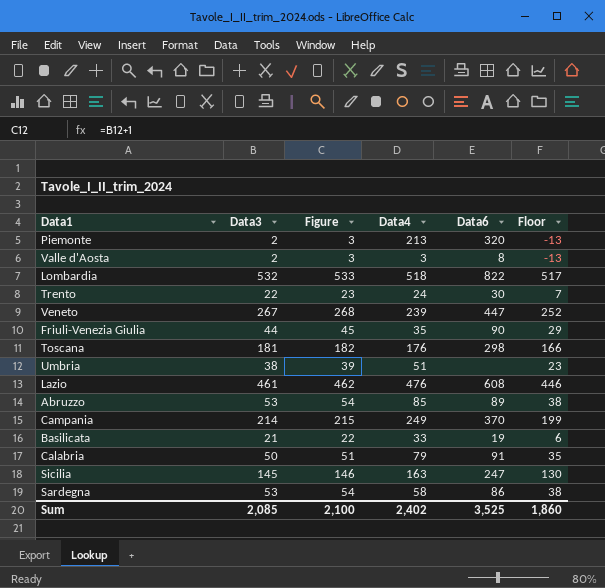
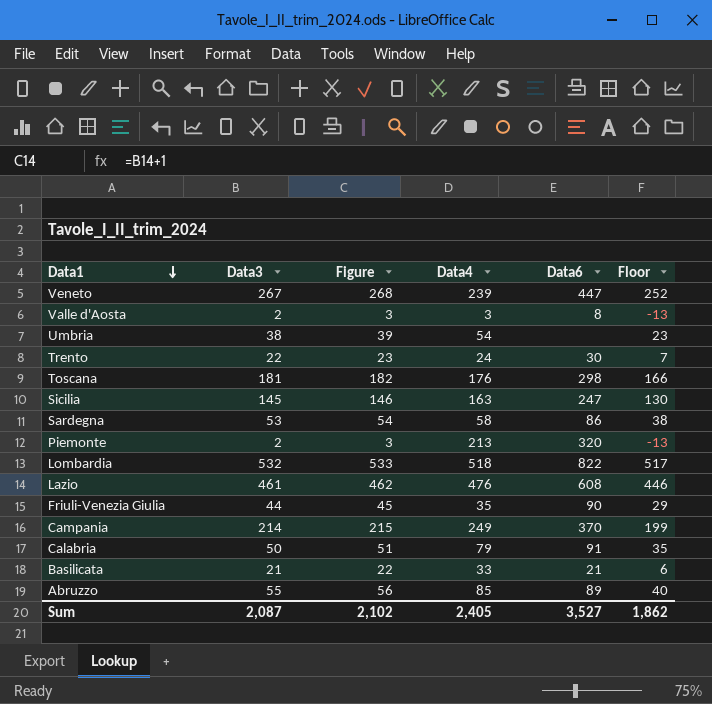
row order: none -> Data1 descending
Umbria | Data4: 51 -> 54
Basilicata | Data6: 19 -> 21
Abruzzo | Data3: 53 -> 55
Abruzzo | Figure: 54 -> 56
Abruzzo | Floor: 38 -> 40
Sum | Data3: 2,085 -> 2,087
Sum | Figure: 2,100 -> 2,102
Sum | Data4: 2,402 -> 2,405
Sum | Data6: 3,525 -> 3,527
Sum | Floor: 1,860 -> 1,862

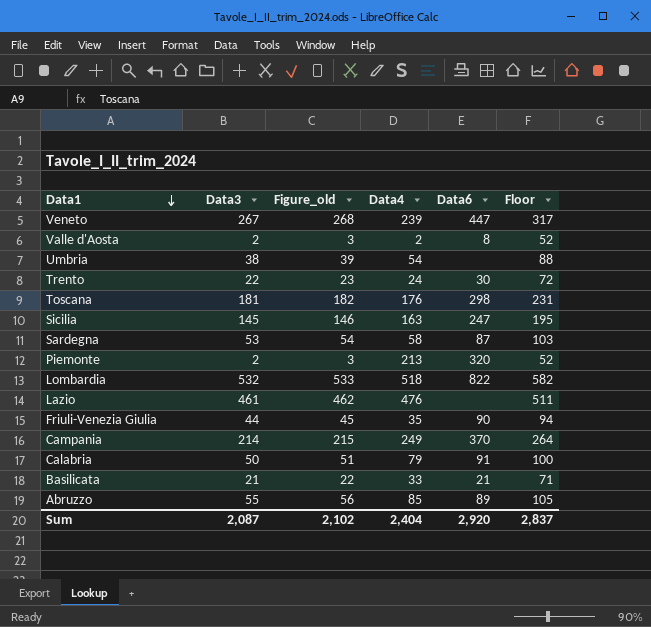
column name: Figure -> Figure_old
column Floor | formula: [Data3] - 15 -> [Data3] + 50
Valle d'Aosta | Data4: 3 -> 2
Sardegna | Data6: 86 -> 87
Lazio | Data6: 608 -> none
Sum | Data4: 2,405 -> 2,404
Sum | Data6: 3,527 -> 2,920
Sum | Floor: 1,862 -> 2,837

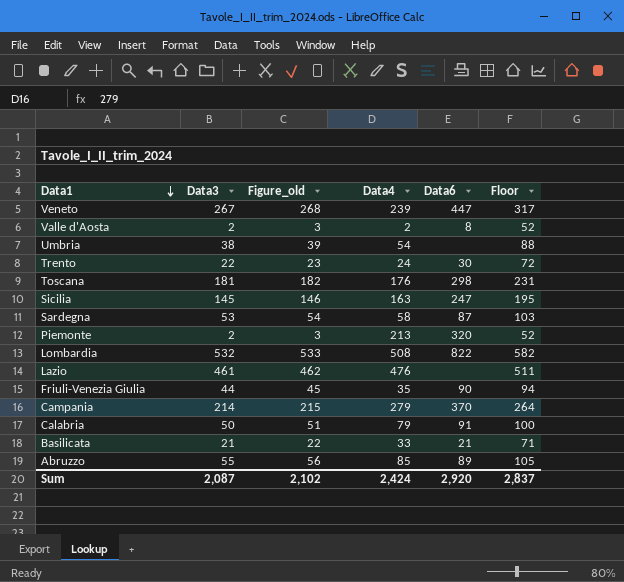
Lombardia | Data4: 518 -> 508
Campania | Data4: 249 -> 279
Sum | Data4: 2,404 -> 2,424

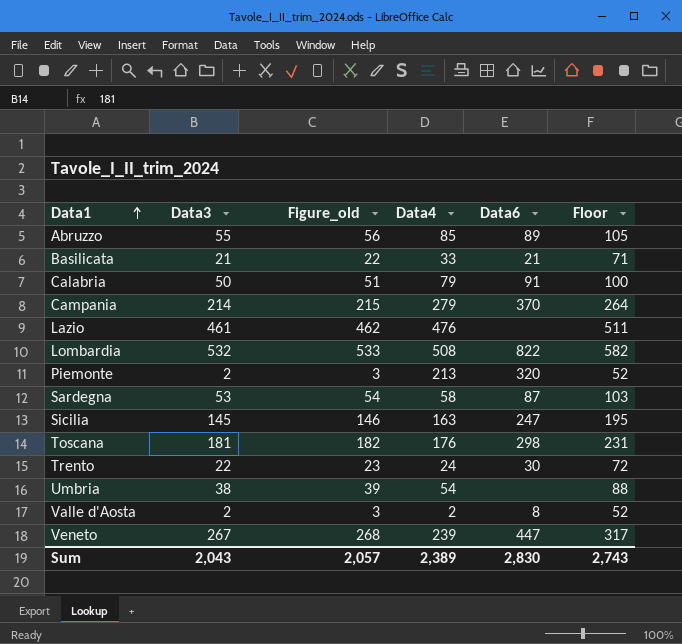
row order: Data1 descending -> Data1 ascending
row Friuli-Venezia Giulia: 44 | 45 | 35 | 90 | 94 -> none
Sum | Data3: 2,087 -> 2,043
Sum | Figure_old: 2,102 -> 2,057
Sum | Data4: 2,424 -> 2,389
Sum | Data6: 2,920 -> 2,830
Sum | Floor: 2,837 -> 2,743

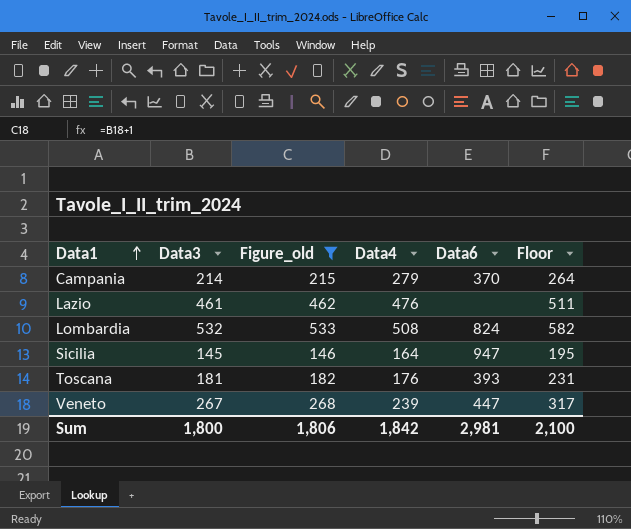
filter: none -> Figure_old >= 146
Lombardia | Data6: 822 -> 824
Sicilia | Data4: 163 -> 164
Sicilia | Data6: 247 -> 947
Toscana | Data6: 298 -> 393
Sum | Data3: 2,043 -> 1,800
Sum | Figure_old: 2,057 -> 1,806
Sum | Data4: 2,389 -> 1,842
Sum | Data6: 2,830 -> 2,981
Sum | Floor: 2,743 -> 2,100

